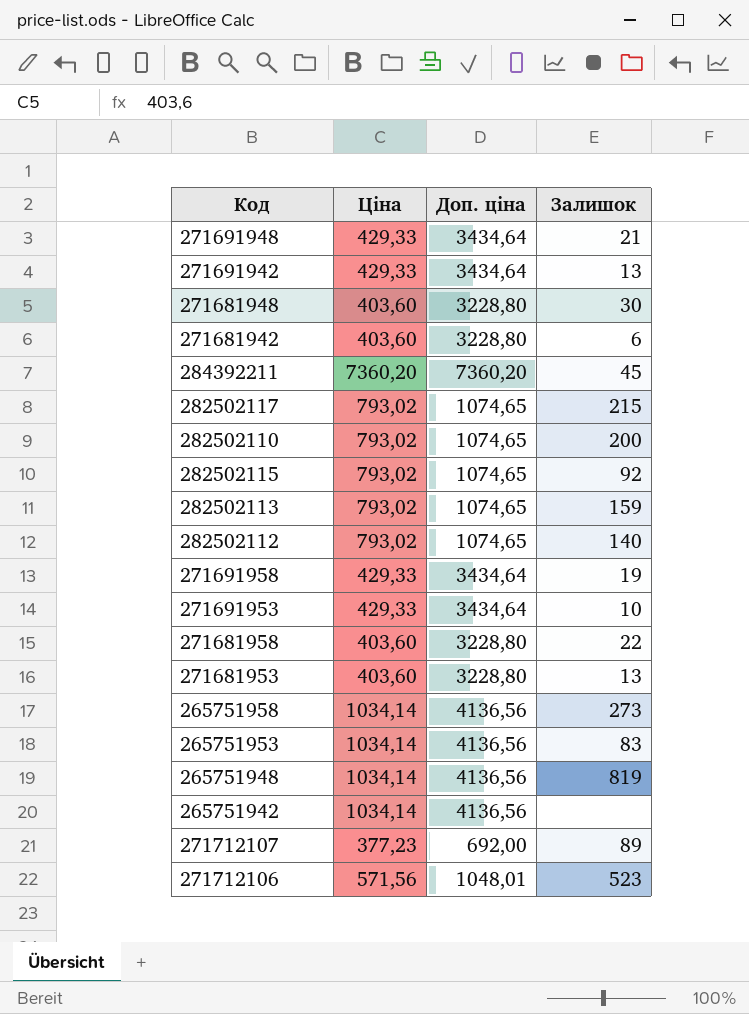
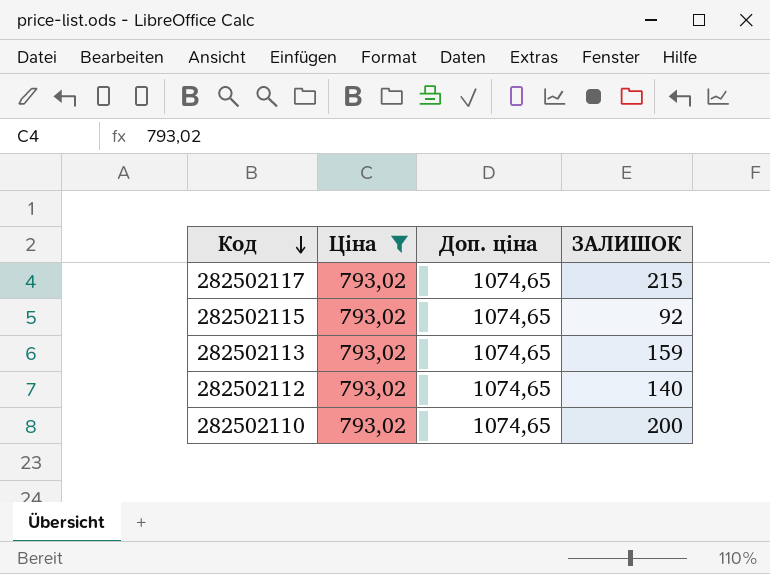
filter: none -> Ціна = 793,02
row order: none -> Код descending
column name: Залишок -> ЗАЛИШОК

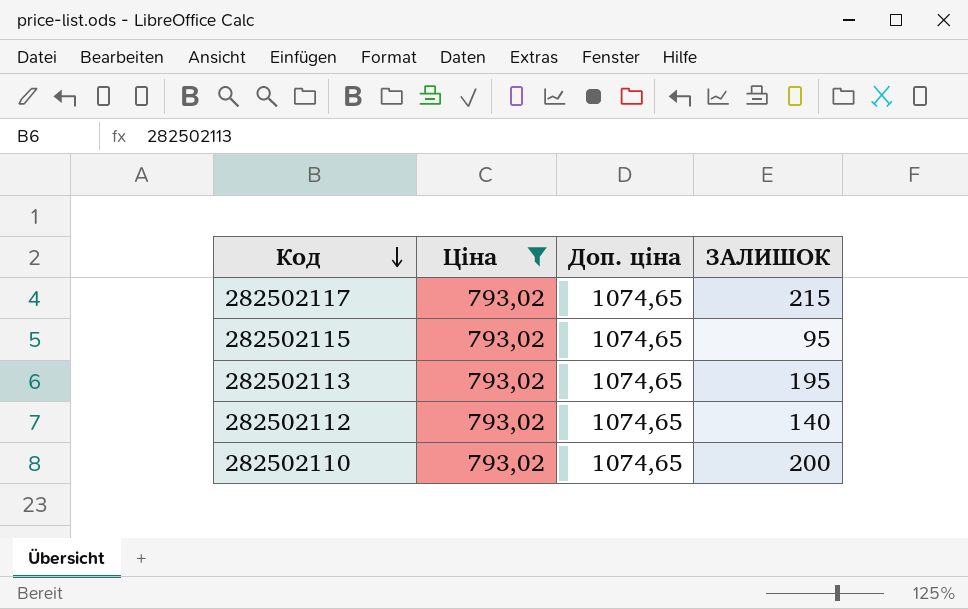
282502115 | ЗАЛИШОК: 92 -> 95
282502113 | ЗАЛИШОК: 159 -> 195

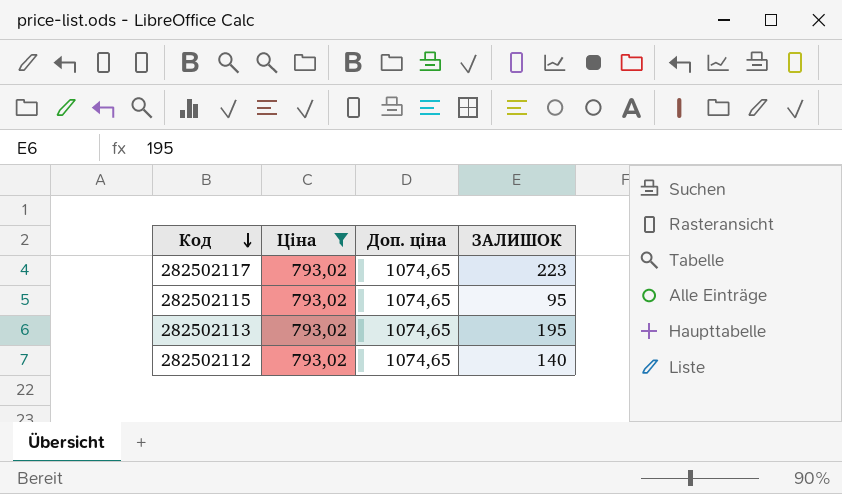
row 282502110: 793,02 | 1074,65 | 200 -> none
282502117 | ЗАЛИШОК: 215 -> 223

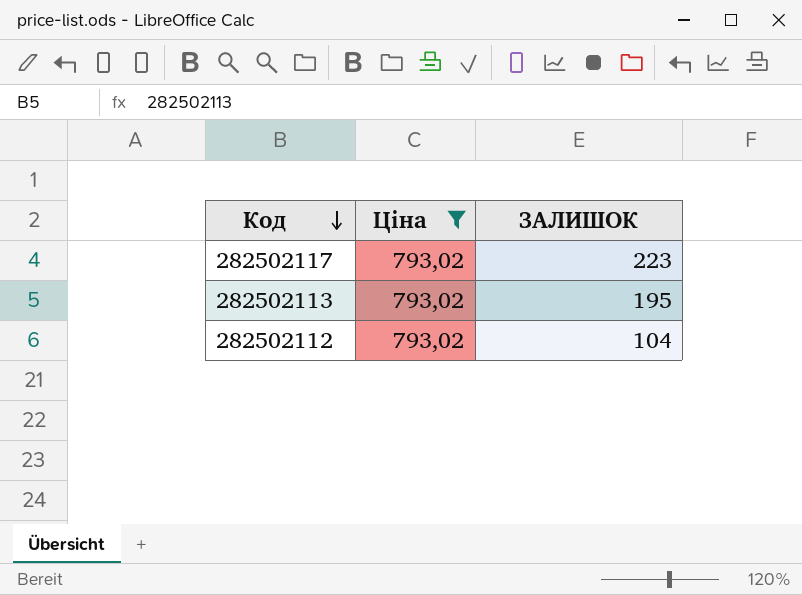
column Доп. ціна | position: 3 -> none
row 282502115: 793,02 | 1074,65 | 95 -> none
282502112 | ЗАЛИШОК: 140 -> 104

